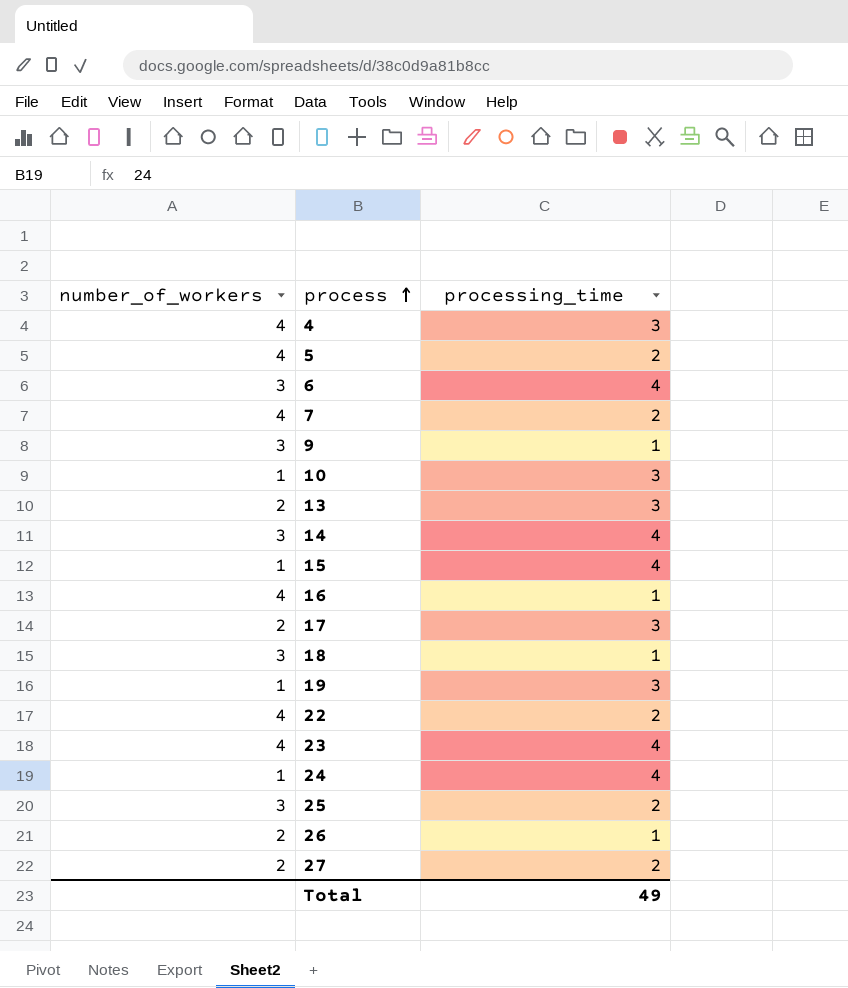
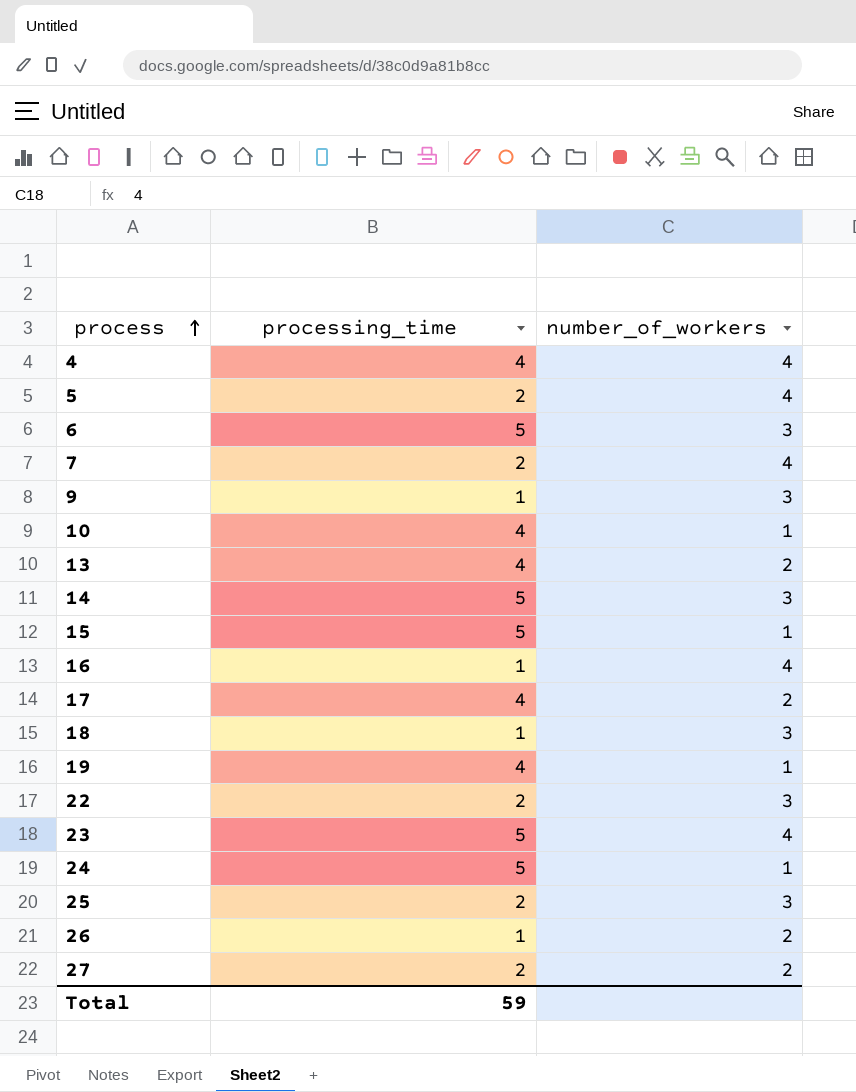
column number_of_workers | position: 1 -> 3
4 | processing_time: 3 -> 4
6 | processing_time: 4 -> 5
10 | processing_time: 3 -> 4
13 | processing_time: 3 -> 4
14 | processing_time: 4 -> 5
15 | processing_time: 4 -> 5
17 | processing_time: 3 -> 4
19 | processing_time: 3 -> 4
22 | number_of_workers: 4 -> 3
23 | processing_time: 4 -> 5
24 | processing_time: 4 -> 5
Total | processing_time: 49 -> 59

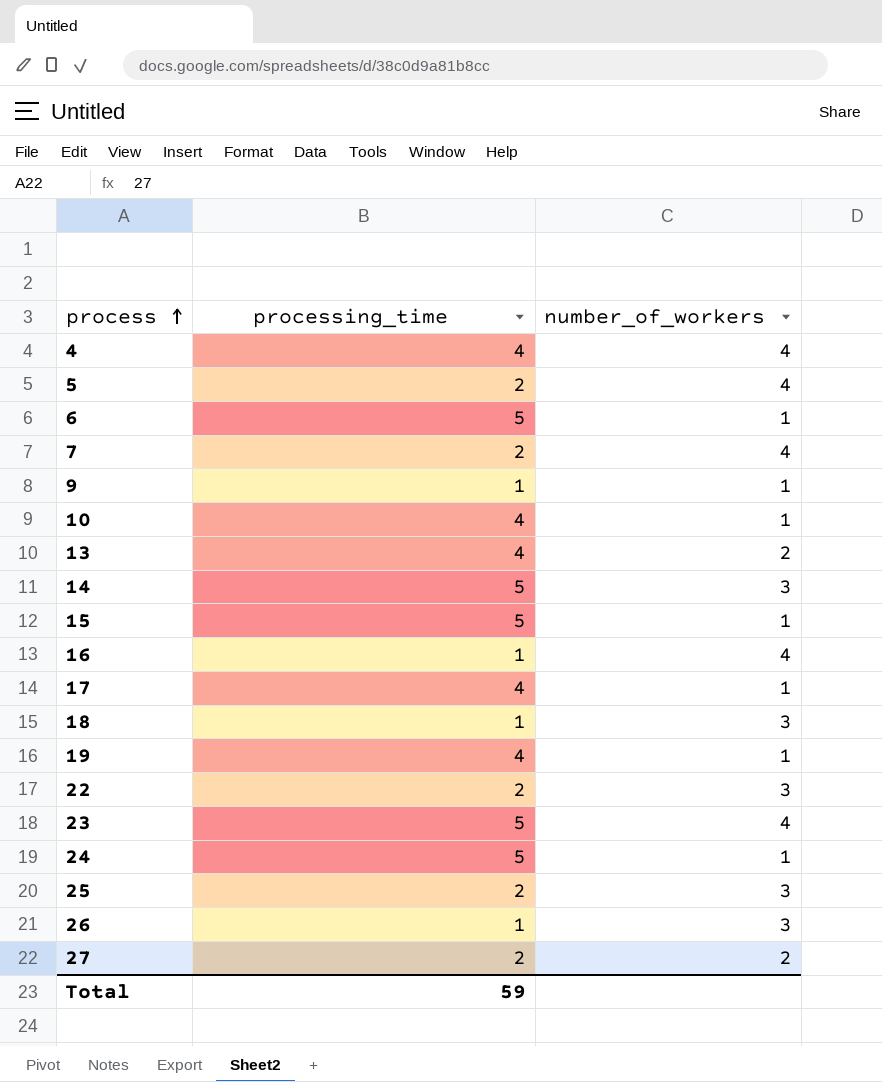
6 | number_of_workers: 3 -> 1
9 | number_of_workers: 3 -> 1
17 | number_of_workers: 2 -> 1
26 | number_of_workers: 2 -> 3

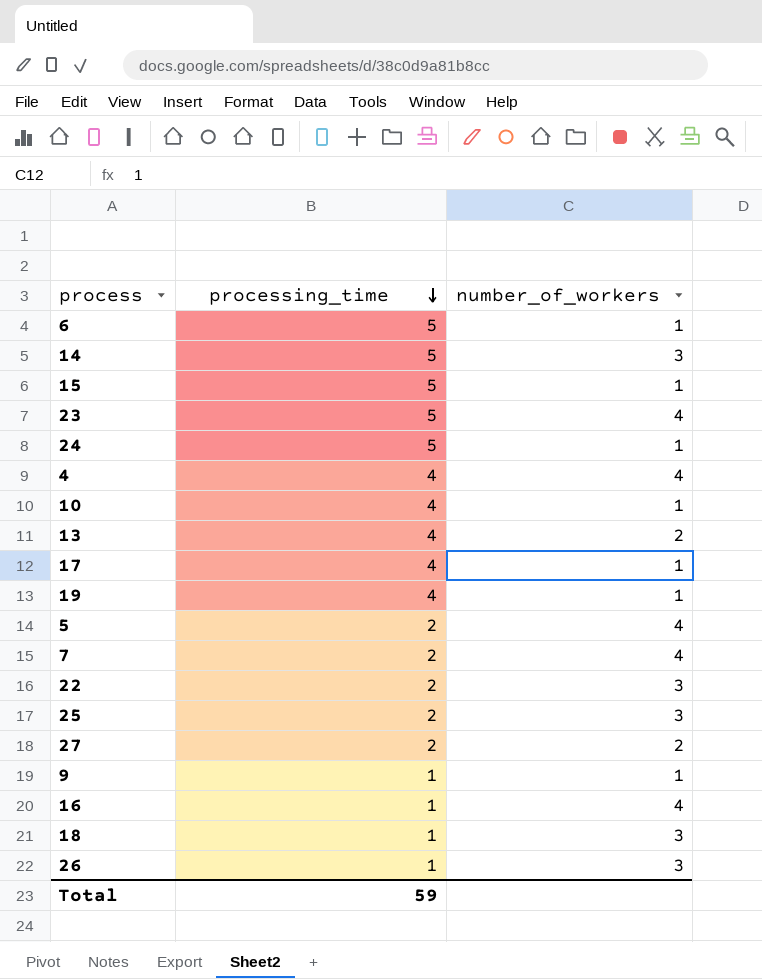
row order: process ascending -> processing_time descending

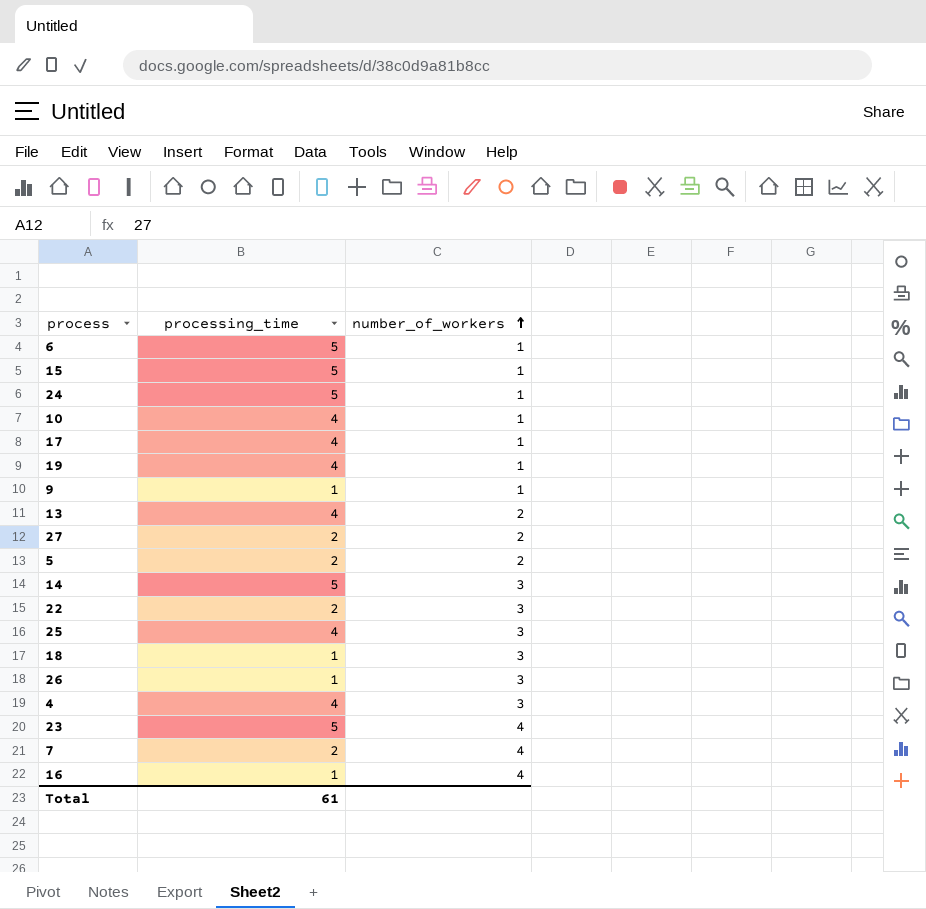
row order: processing_time descending -> number_of_workers ascending
5 | number_of_workers: 4 -> 2
25 | processing_time: 2 -> 4
4 | number_of_workers: 4 -> 3
Total | processing_time: 59 -> 61

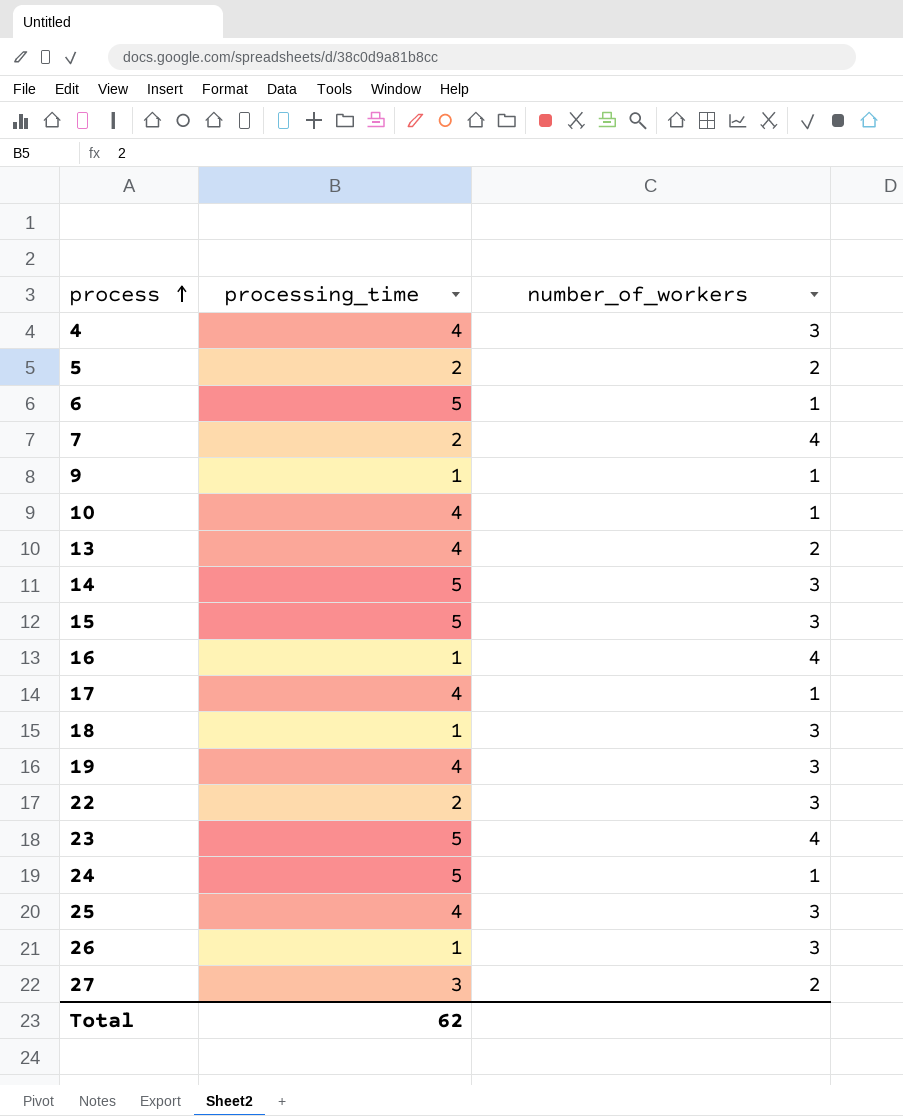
row order: number_of_workers ascending -> process ascending
15 | number_of_workers: 1 -> 3
19 | number_of_workers: 1 -> 3
27 | processing_time: 2 -> 3
Total | processing_time: 61 -> 62

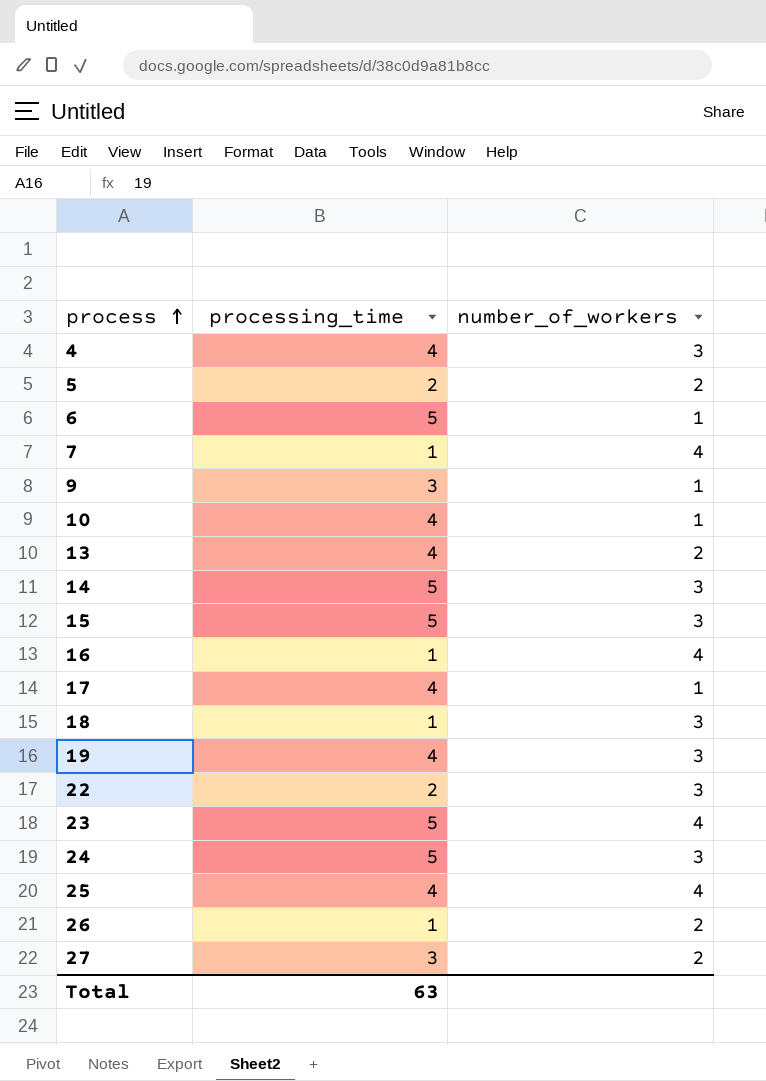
7 | processing_time: 2 -> 1
9 | processing_time: 1 -> 3
24 | number_of_workers: 1 -> 3
25 | number_of_workers: 3 -> 4
26 | number_of_workers: 3 -> 2
Total | processing_time: 62 -> 63

